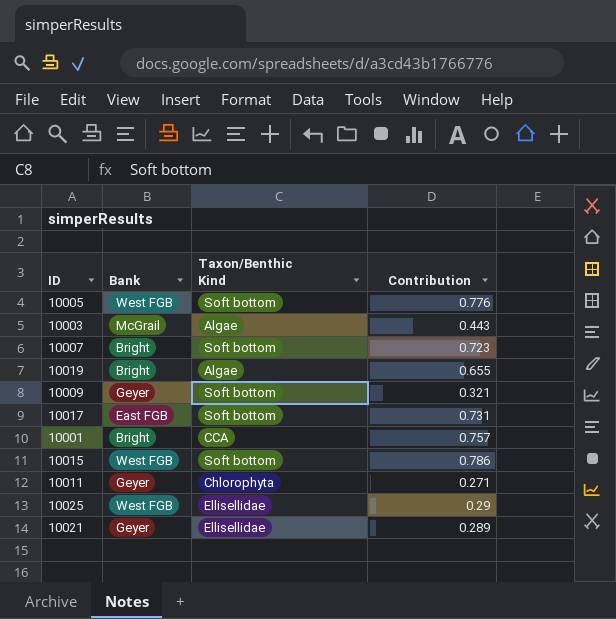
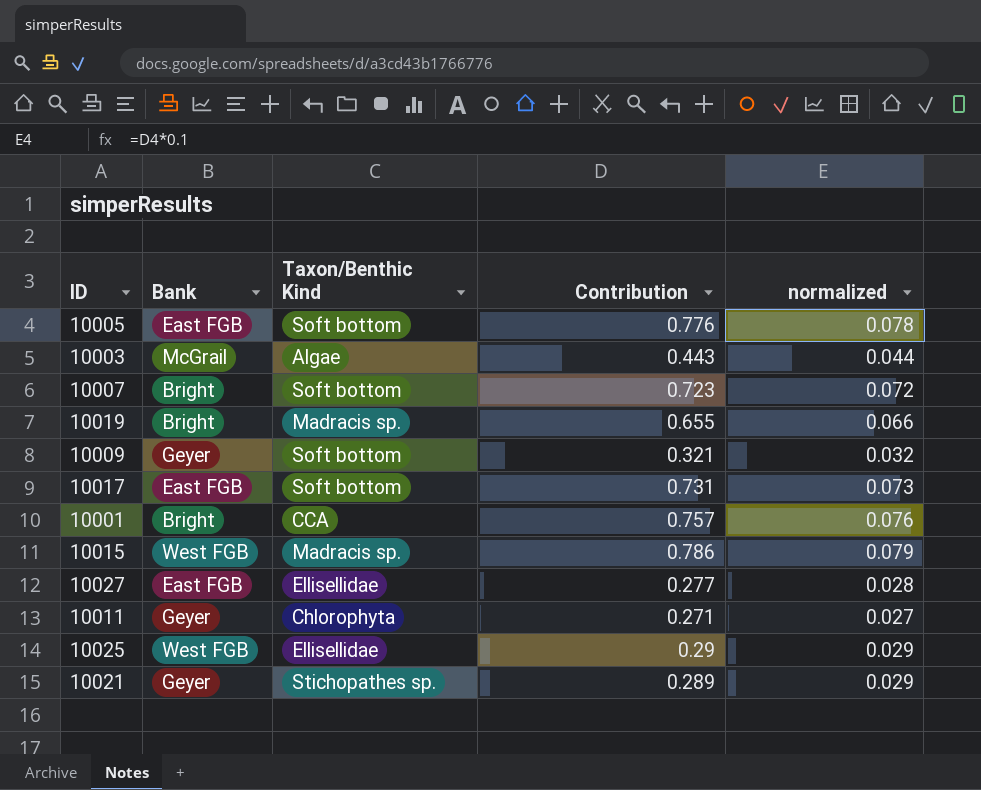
column normalized | formula: none -> [Contribution] * 0.1
10005 | Bank: West FGB -> East FGB
10019 | Taxon/Benthic Kind: Algae -> Madracis sp.
10015 | Taxon/Benthic Kind: Soft bottom -> Madracis sp.
row 10027: none -> East FGB | Ellisellidae | 0.277 | 0.028
10021 | Taxon/Benthic Kind: Ellisellidae -> Stichopathes sp.

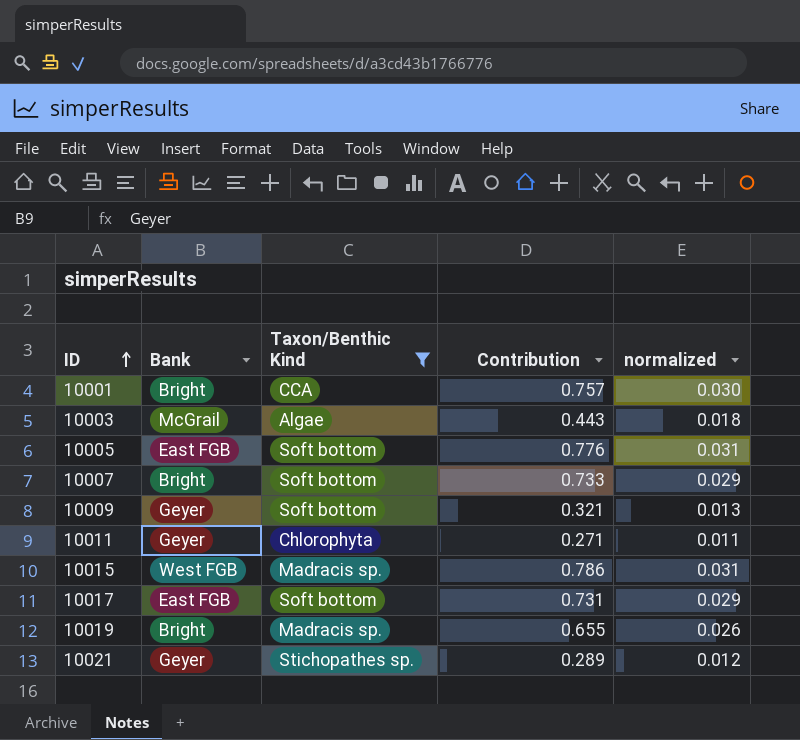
filter: none -> Taxon/Benthic Kind != Ellisellidae
row order: none -> ID ascending
column normalized | formula: [Contribution] * 0.1 -> [Contribution] * 0.04
10007 | Contribution: 0.723 -> 0.733

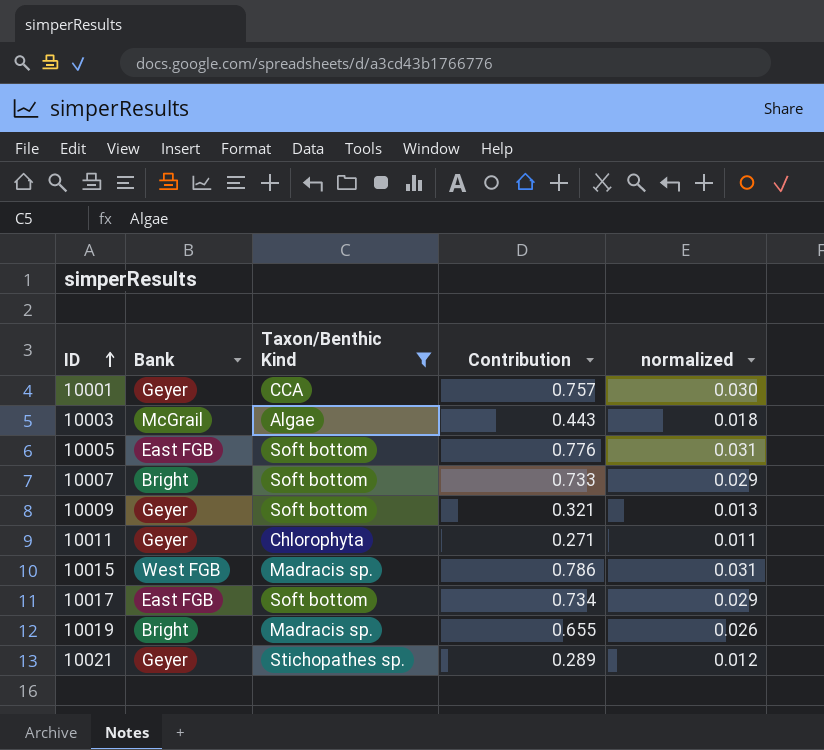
10001 | Bank: Bright -> Geyer
10017 | Contribution: 0.731 -> 0.734

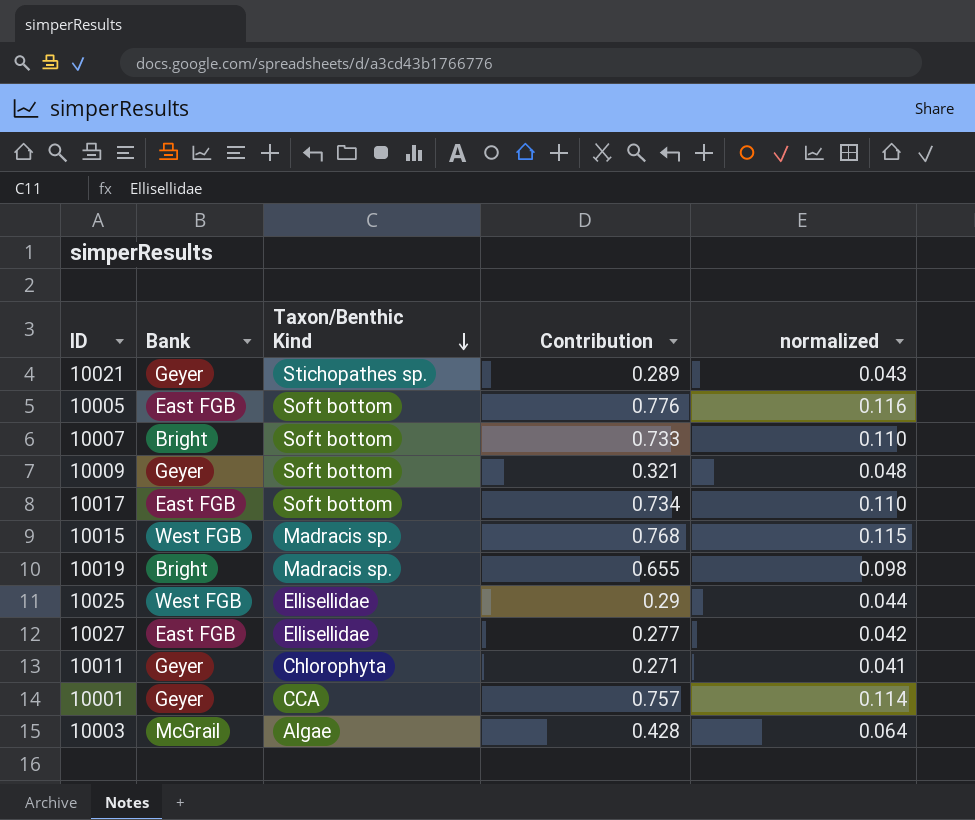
filter: Taxon/Benthic Kind != Ellisellidae -> none
row order: ID ascending -> Taxon/Benthic Kind descending
column normalized | formula: [Contribution] * 0.04 -> [Contribution] * 0.15
10015 | Contribution: 0.786 -> 0.768
10003 | Contribution: 0.443 -> 0.428

